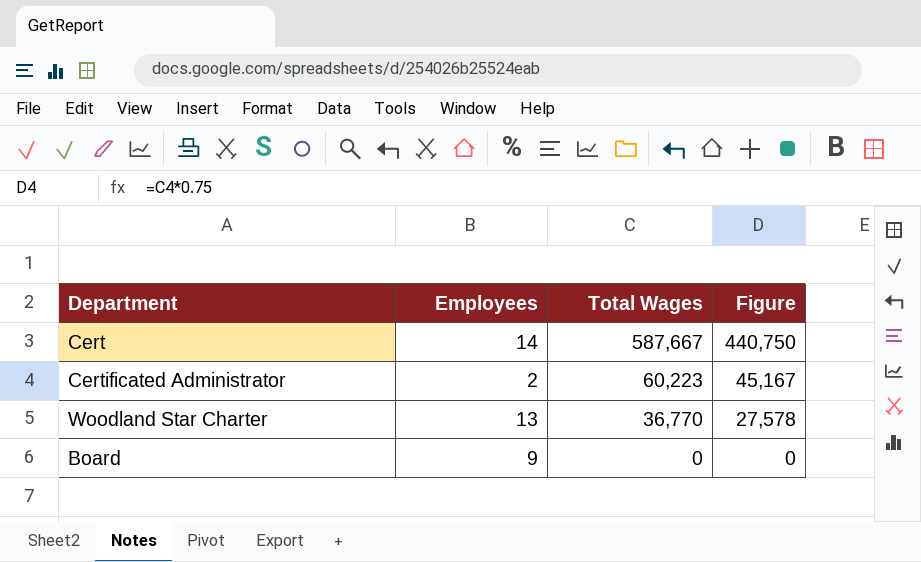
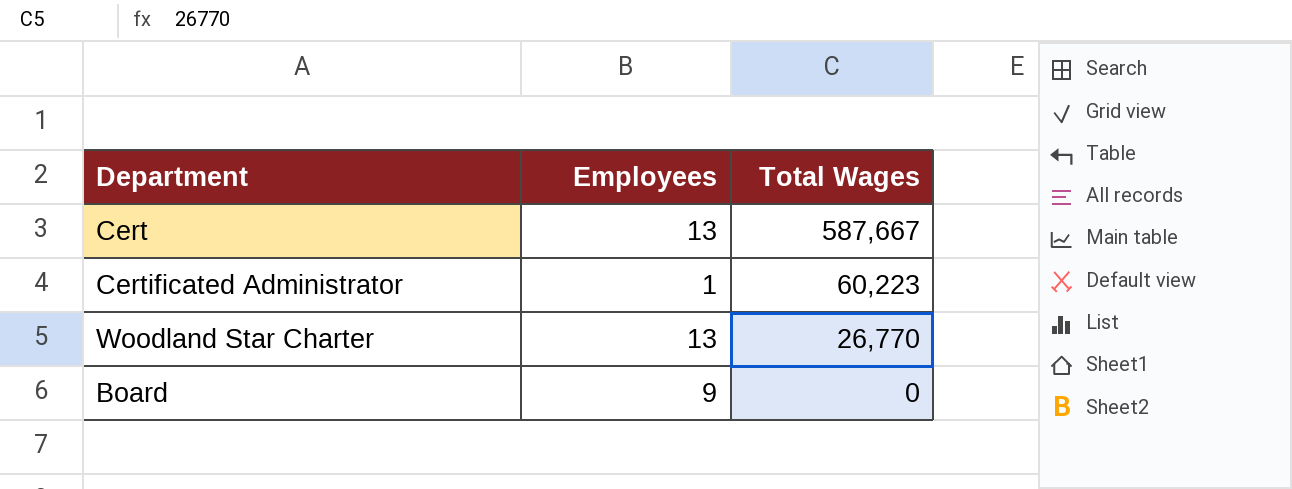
column Figure | formula: [Total Wages] * 0.75 -> none
Cert | Employees: 14 -> 13
Certificated Administrator | Employees: 2 -> 1
Woodland Star Charter | Total Wages: 36,770 -> 26,770

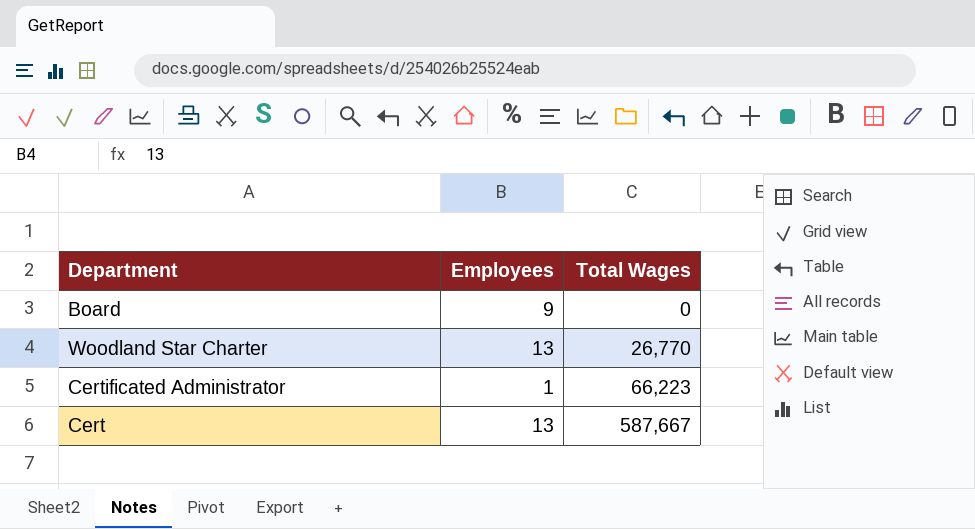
row order: Total Wages descending -> Total Wages ascending
Certificated Administrator | Total Wages: 60,223 -> 66,223

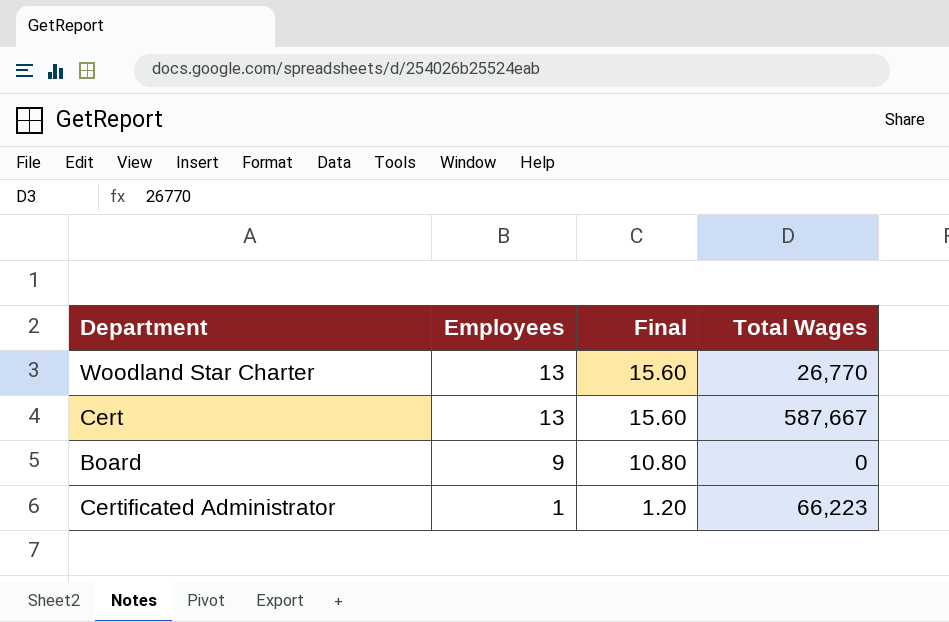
row order: Total Wages ascending -> Employees descending
column Final | formula: none -> [Employees] * 1.2

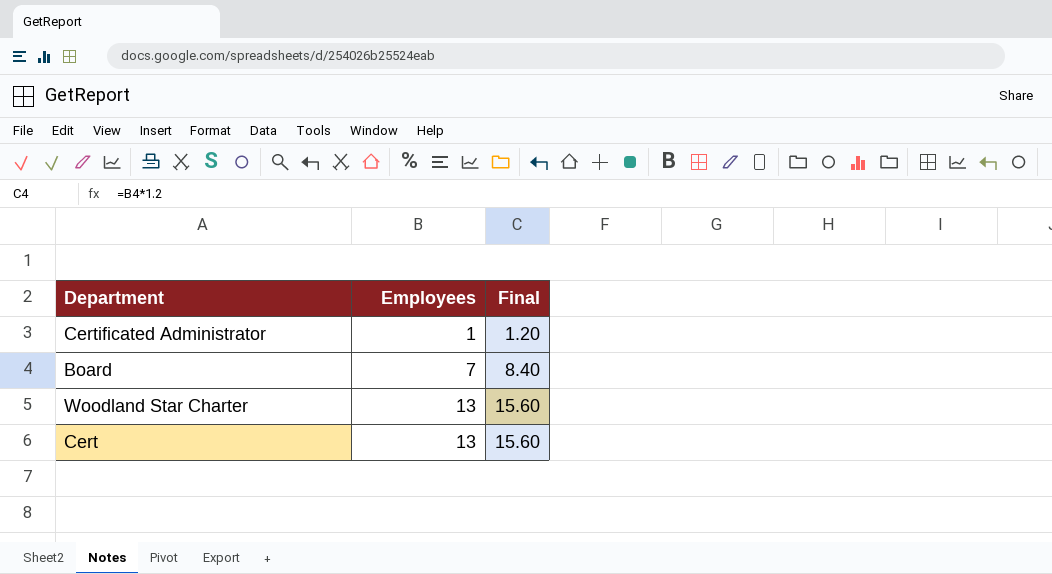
row order: Employees descending -> Employees ascending
column Total Wages | position: 4 -> none
Board | Employees: 9 -> 7
Board | Final: 10.80 -> 8.40

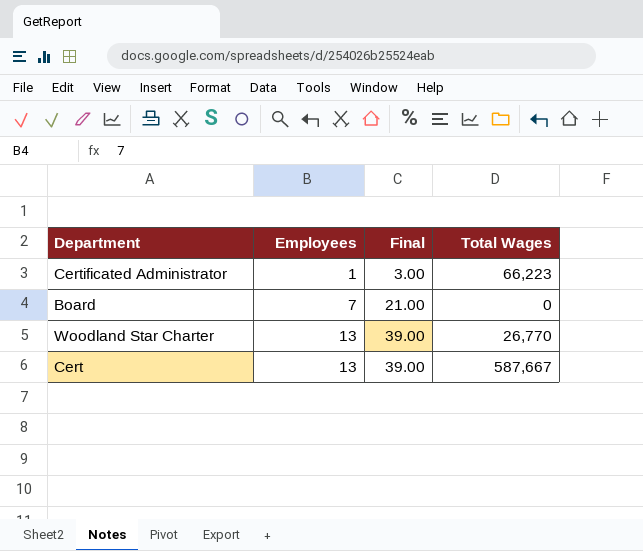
column Final | formula: [Employees] * 1.2 -> [Employees] * 3
column Total Wages | position: none -> 4

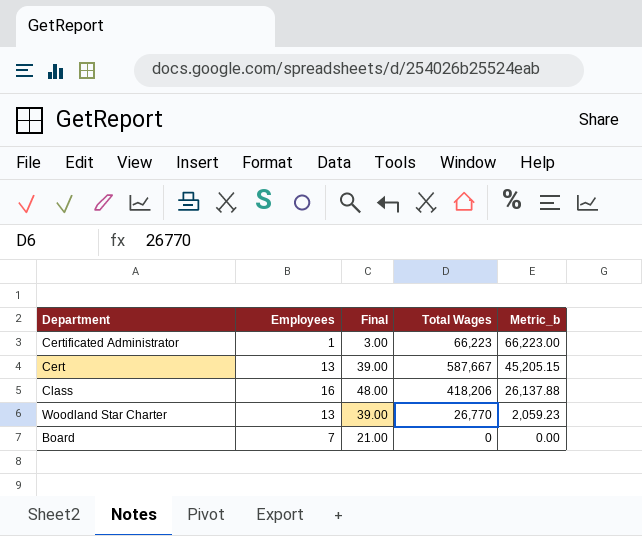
row order: Employees ascending -> Metric_b descending
column Metric_b | formula: none -> [Total Wages] / [Employees]
row Class: none -> 16 | 48.00 | 418,206 | 26,137.88

